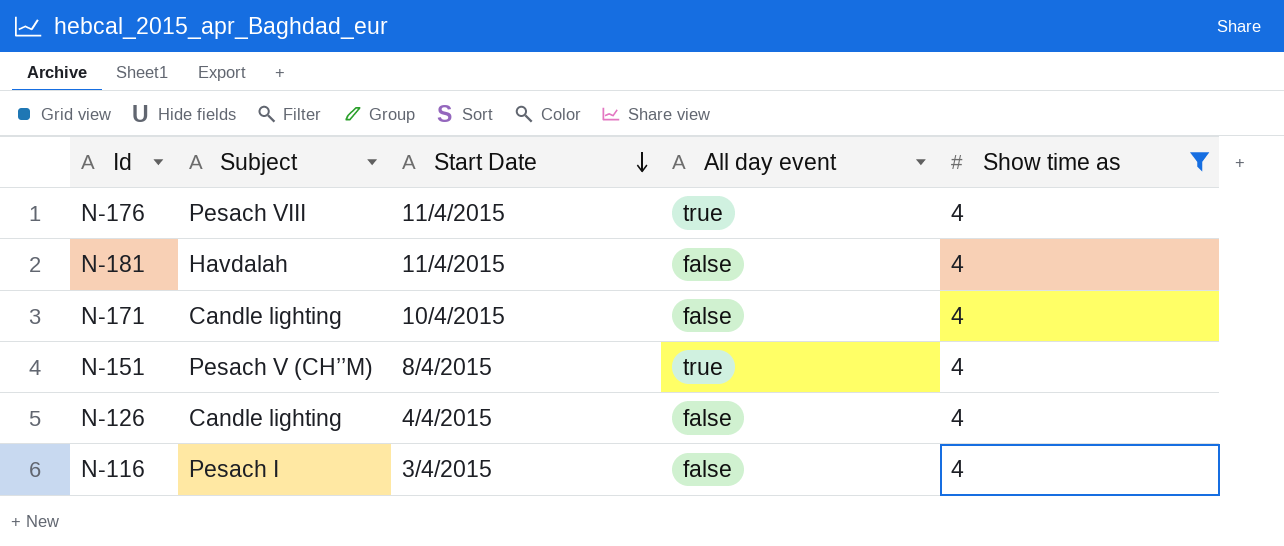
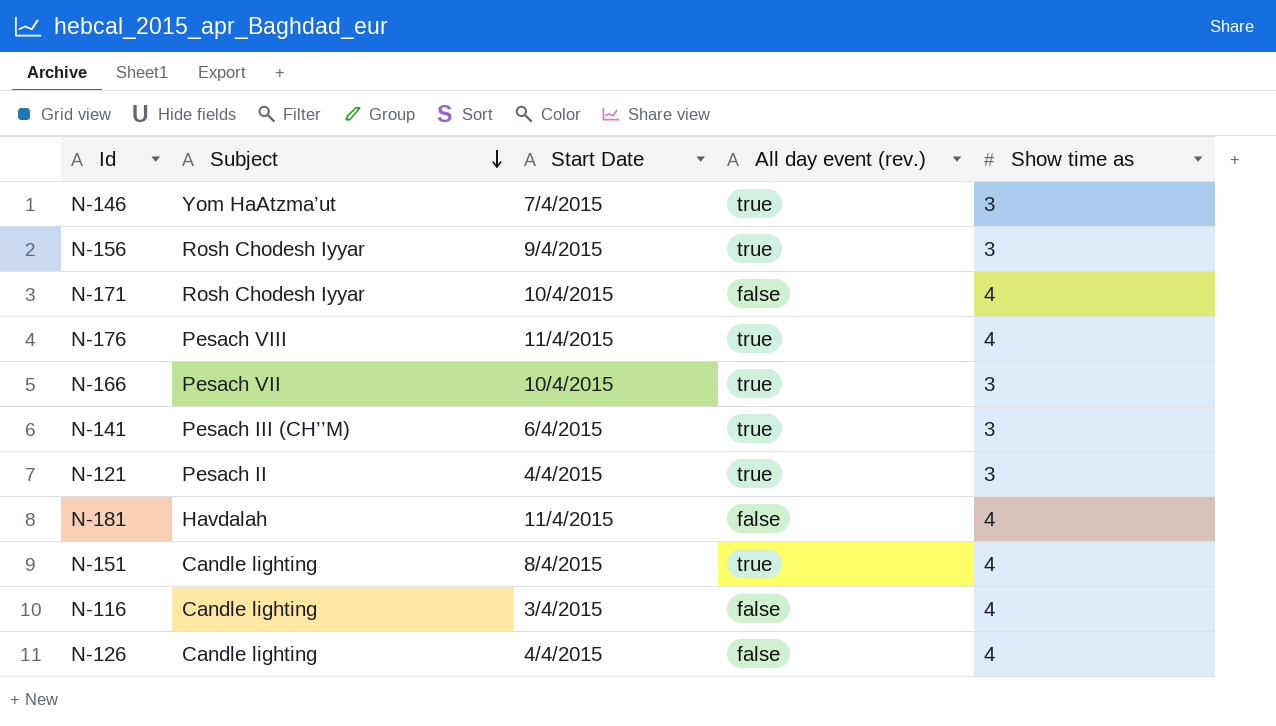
filter: Show time as = 4 -> none
row order: Start Date descending -> Subject descending
column name: All day event -> All day event (rev.)
N-171 | Subject: Candle lighting -> Rosh Chodesh Iyyar
N-151 | Subject: Pesach V (CH’’M) -> Candle lighting
N-116 | Subject: Pesach I -> Candle lighting

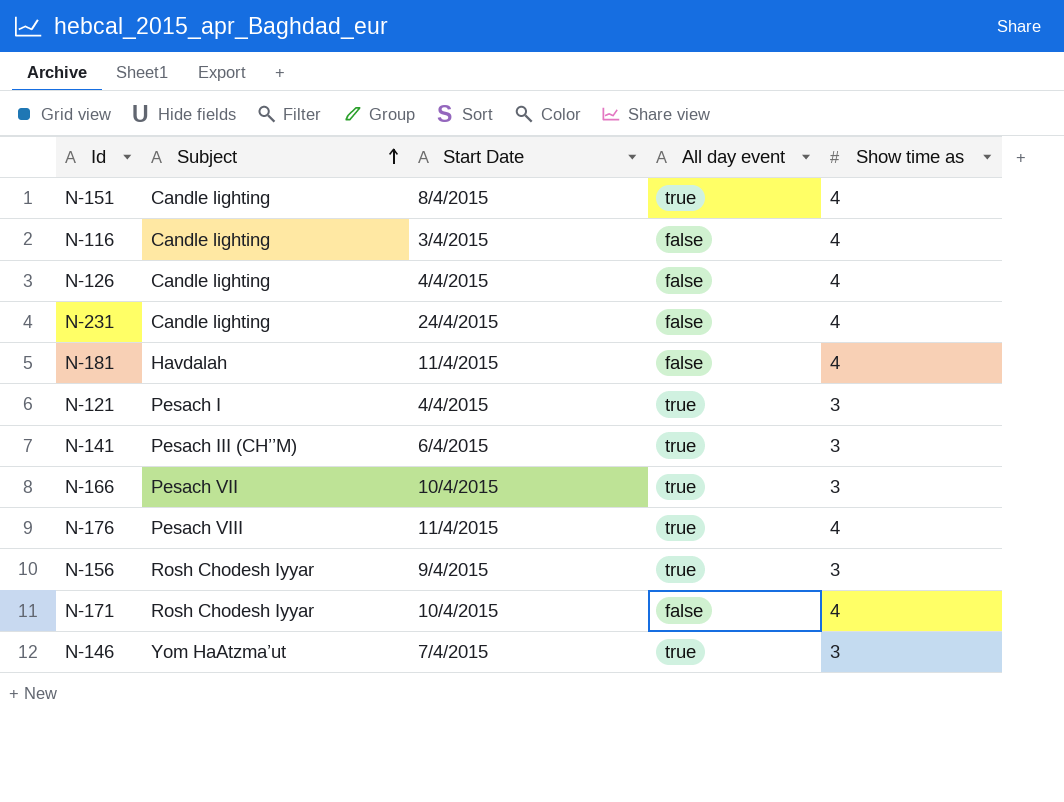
row order: Subject descending -> Subject ascending
column name: All day event (rev.) -> All day event
row N-231: none -> Candle lighting | 24/4/2015 | false | 4
N-121 | Subject: Pesach II -> Pesach I

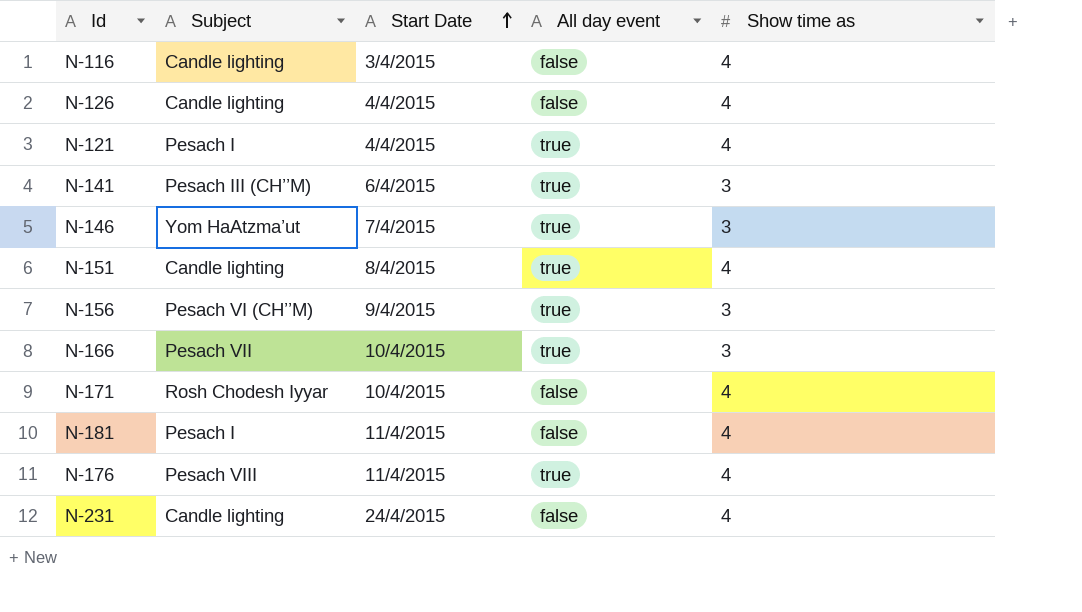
row order: Subject ascending -> Start Date ascending
N-121 | Show time as: 3 -> 4
N-156 | Subject: Rosh Chodesh Iyyar -> Pesach VI (CH’’M)
N-181 | Subject: Havdalah -> Pesach I

